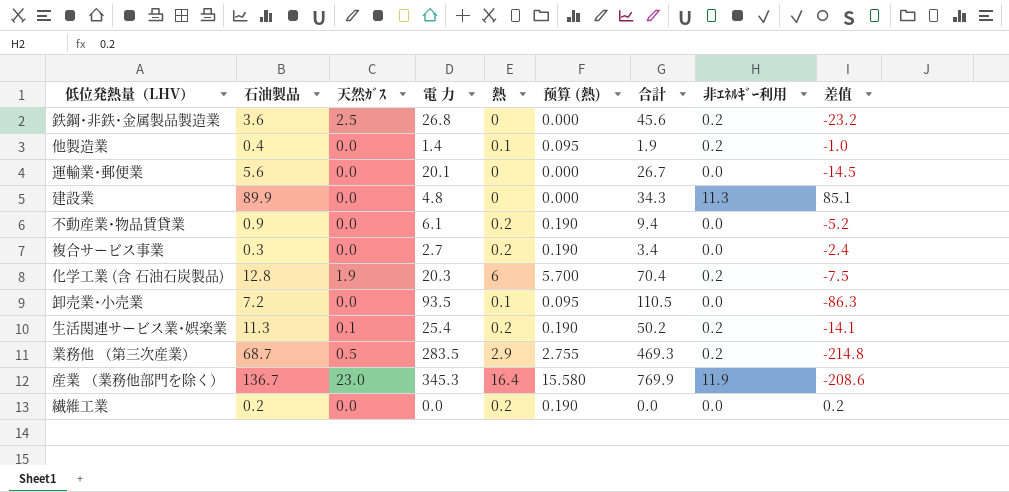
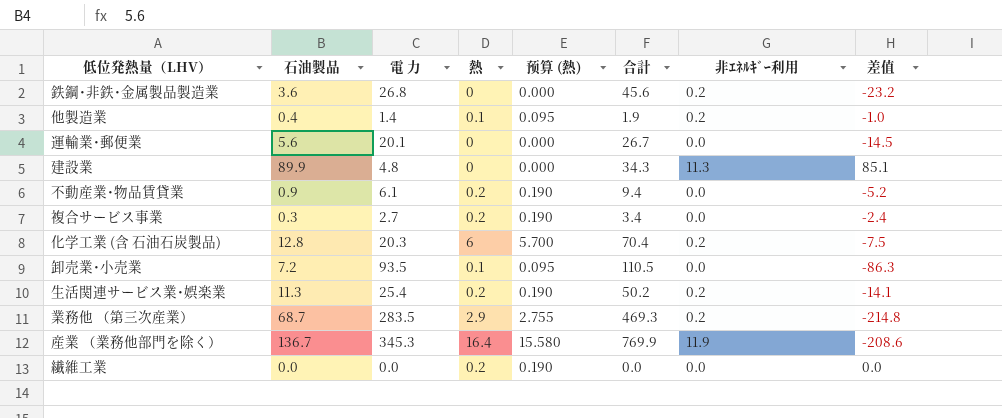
column 天然ｶﾞｽ | position: 3 -> none
繊維工業 | 石油製品: 0.2 -> 0.0
繊維工業 | 差值: 0.2 -> 0.0

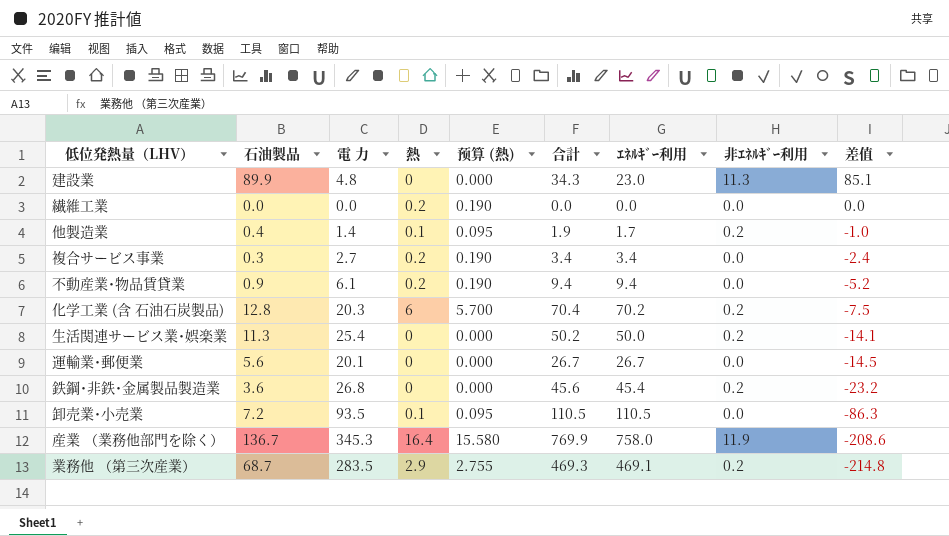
row order: none -> 差值 descending
column ｴﾈﾙｷﾞｰ利用 | formula: none -> [合計] - [非ｴﾈﾙｷﾞｰ利用]
生活関連サービス業･娯楽業 | 熱: 0.2 -> 0
生活関連サービス業･娯楽業 | 预算 (熱): 0.190 -> 0.000

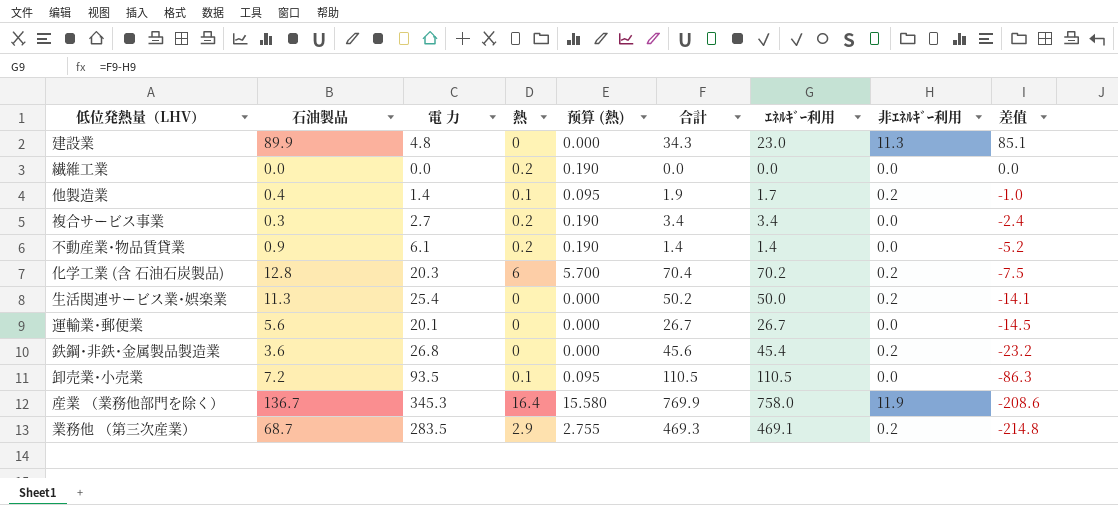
不動産業･物品賃貸業 | 合計: 9.4 -> 1.4
不動産業･物品賃貸業 | ｴﾈﾙｷﾞｰ利用: 9.4 -> 1.4

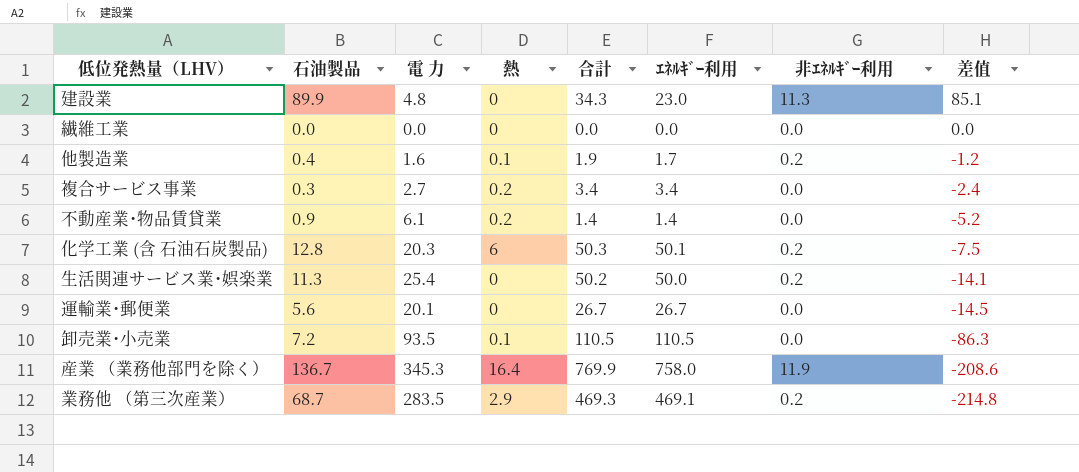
column 预算 (熱) | formula: [熱] * 0.95 -> none
row 鉄鋼･非鉄･金属製品製造業: 3.6 | 26.8 | 0 | 0.000 | 45.6 | 45.4 | 0.2 | -23.2 -> none
繊維工業 | 熱: 0.2 -> 0
他製造業 | 電 力: 1.4 -> 1.6
他製造業 | 差值: -1.0 -> -1.2
化学工業 (含 石油石炭製品) | 合計: 70.4 -> 50.3
化学工業 (含 石油石炭製品) | ｴﾈﾙｷﾞｰ利用: 70.2 -> 50.1

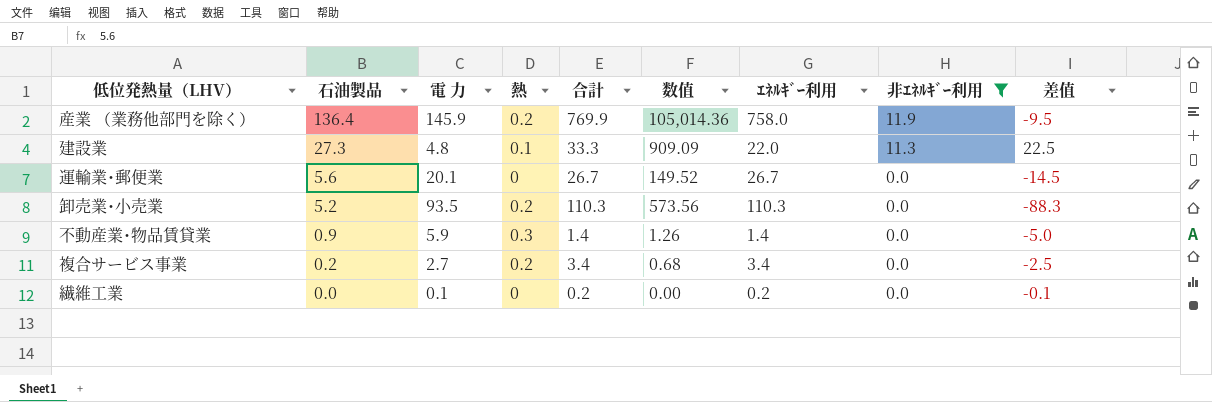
filter: none -> 非ｴﾈﾙｷﾞｰ利用 != 0.2
row order: 差值 descending -> 石油製品 descending
column 数值 | formula: none -> [石油製品] * [合計]
産業 （業務他部門を除く） | 石油製品: 136.7 -> 136.4
産業 （業務他部門を除く） | 電 力: 345.3 -> 145.9
産業 （業務他部門を除く） | 熱: 16.4 -> 0.2
産業 （業務他部門を除く） | 差值: -208.6 -> -9.5
建設業 | 石油製品: 89.9 -> 27.3
建設業 | 熱: 0 -> 0.1
建設業 | 合計: 34.3 -> 33.3
建設業 | ｴﾈﾙｷﾞｰ利用: 23.0 -> 22.0
建設業 | 差值: 85.1 -> 22.5
卸売業･小売業 | 石油製品: 7.2 -> 5.2
卸売業･小売業 | 熱: 0.1 -> 0.2
卸売業･小売業 | 合計: 110.5 -> 110.3
卸売業･小売業 | ｴﾈﾙｷﾞｰ利用: 110.5 -> 110.3
卸売業･小売業 | 差值: -86.3 -> -88.3
不動産業･物品賃貸業 | 電 力: 6.1 -> 5.9
不動産業･物品賃貸業 | 熱: 0.2 -> 0.3
不動産業･物品賃貸業 | 差值: -5.2 -> -5.0
複合サービス事業 | 石油製品: 0.3 -> 0.2
複合サービス事業 | 差值: -2.4 -> -2.5
繊維工業 | 電 力: 0.0 -> 0.1
繊維工業 | 合計: 0.0 -> 0.2
繊維工業 | ｴﾈﾙｷﾞｰ利用: 0.0 -> 0.2
繊維工業 | 差值: 0.0 -> -0.1

